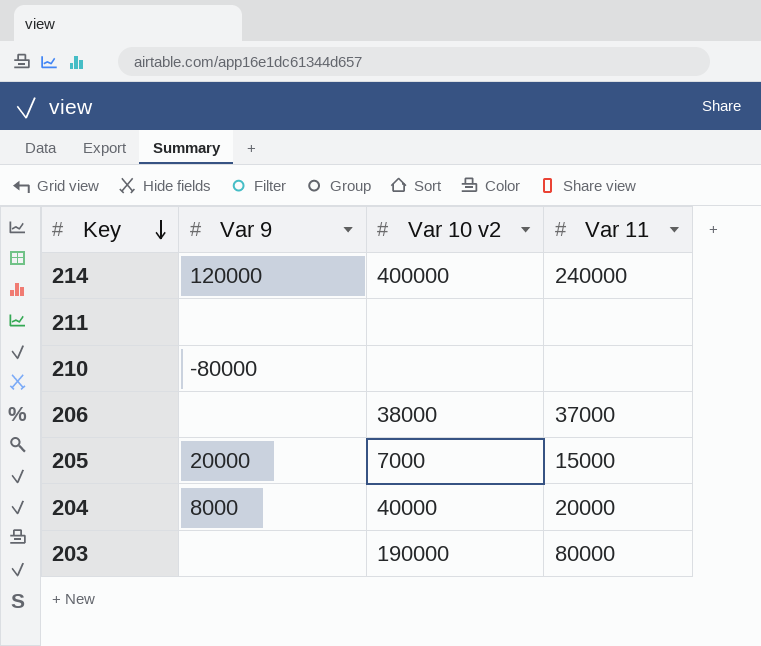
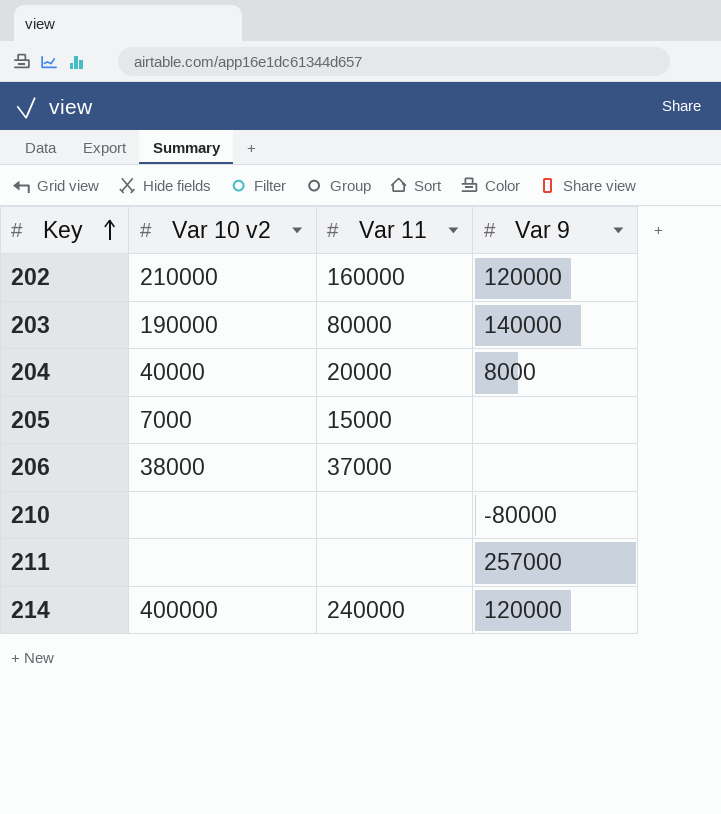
row order: Key descending -> Key ascending
column Var 9 | position: 2 -> 4
row 202: none -> 210000 | 160000 | 120000
203 | Var 9: none -> 140000
205 | Var 9: 20000 -> none
211 | Var 9: none -> 257000

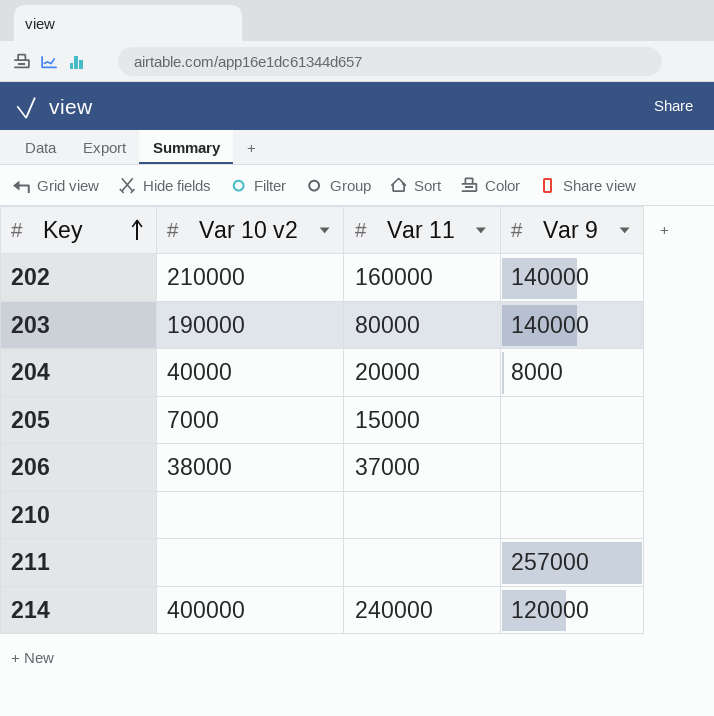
202 | Var 9: 120000 -> 140000
210 | Var 9: -80000 -> none

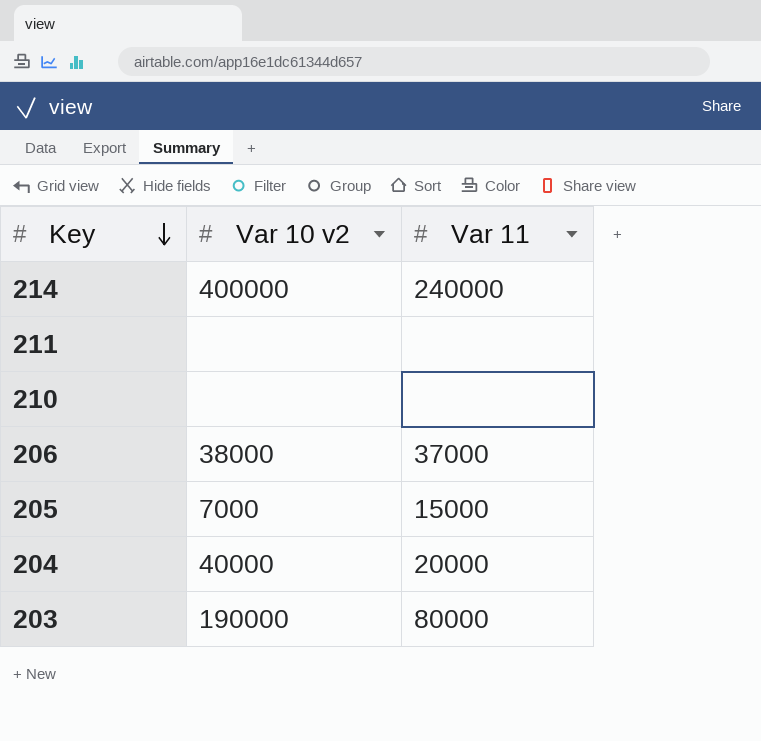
row order: Key ascending -> Key descending
column Var 9 | position: 4 -> none
row 202: 210000 | 160000 | 140000 -> none

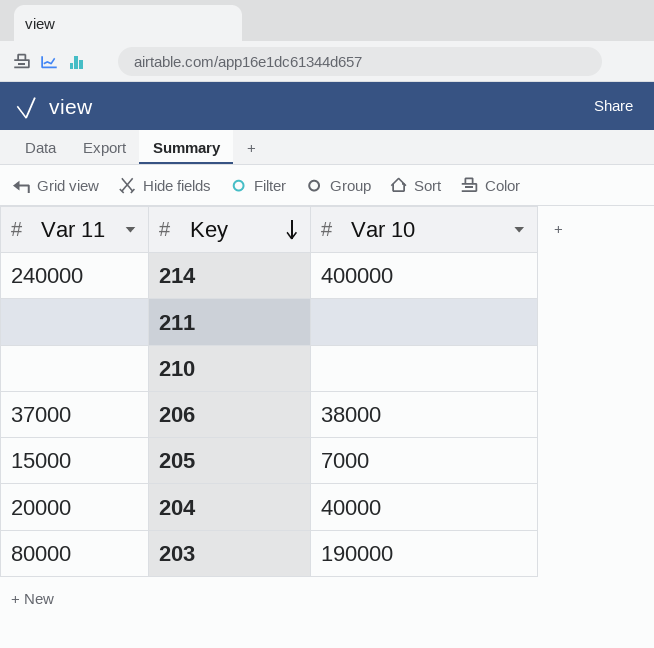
column Var 11 | position: 3 -> 1
column name: Var 10 v2 -> Var 10

